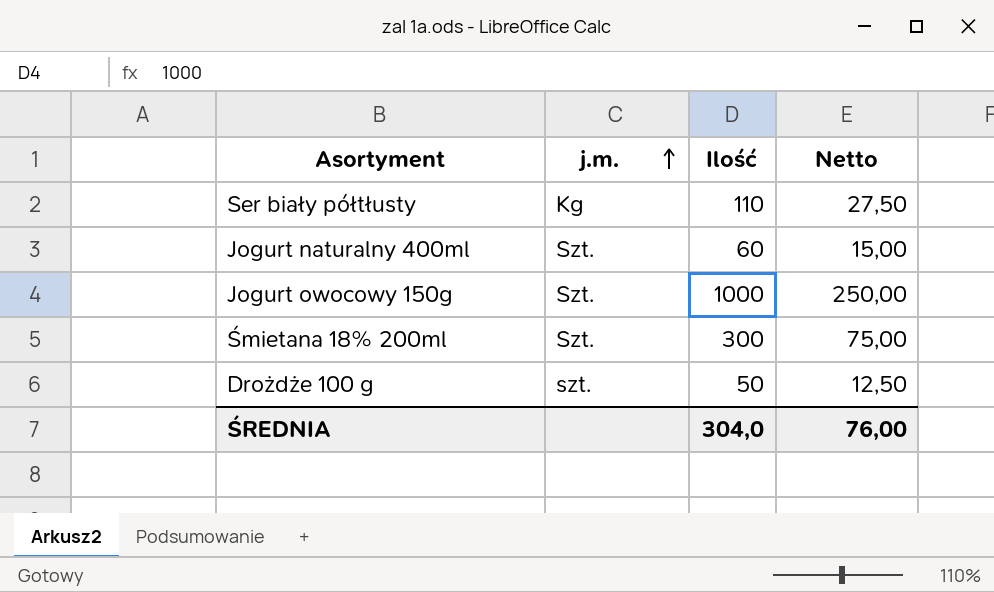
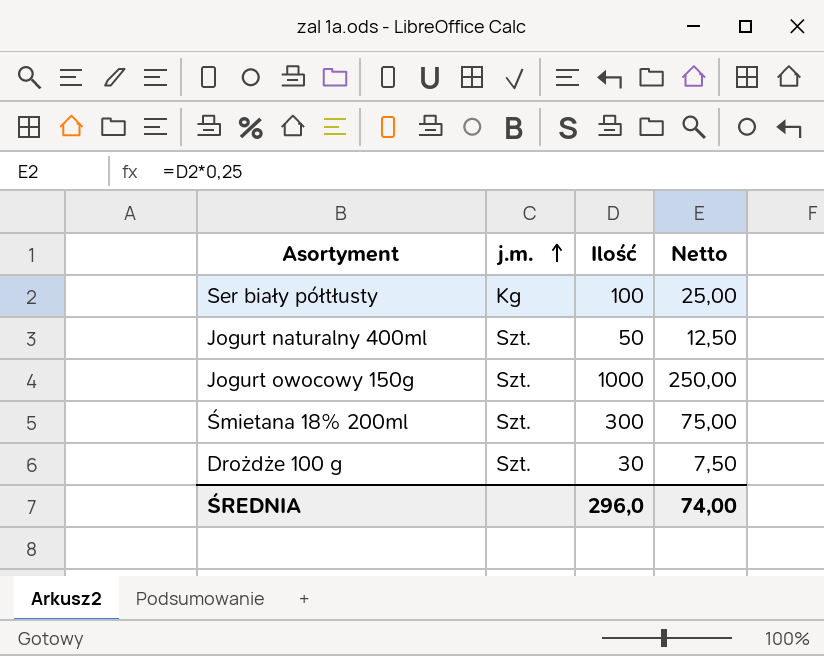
Ser biały półtłusty | Ilość: 110 -> 100
Ser biały półtłusty | Netto: 27,50 -> 25,00
Jogurt naturalny 400ml | Ilość: 60 -> 50
Jogurt naturalny 400ml | Netto: 15,00 -> 12,50
Drożdże 100 g | j.m.: szt. -> Szt.
Drożdże 100 g | Ilość: 50 -> 30
Drożdże 100 g | Netto: 12,50 -> 7,50
ŚREDNIA | Ilość: 304,0 -> 296,0
ŚREDNIA | Netto: 76,00 -> 74,00

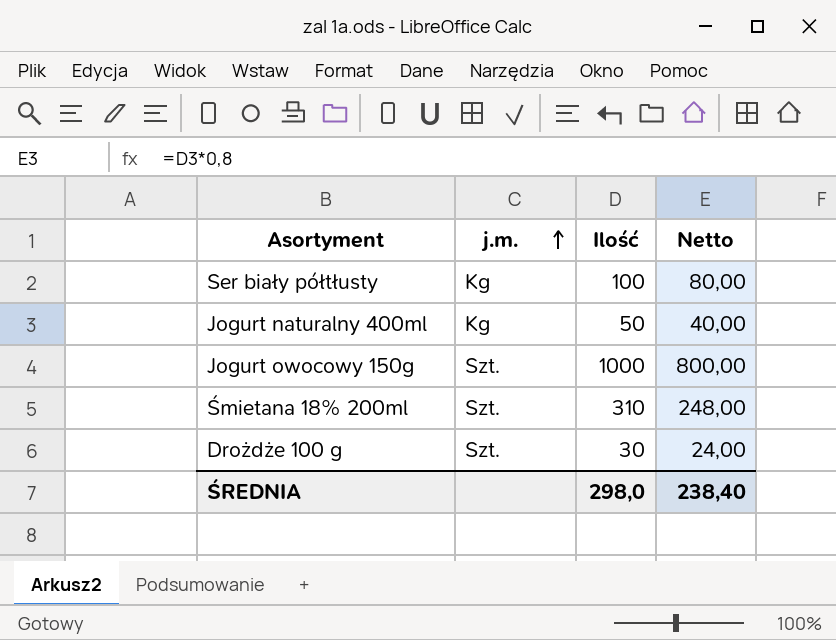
column Netto | formula: [Ilość] * 0,25 -> [Ilość] * 0,8
Jogurt naturalny 400ml | j.m.: Szt. -> Kg
Śmietana 18% 200ml | Ilość: 300 -> 310
ŚREDNIA | Ilość: 296,0 -> 298,0
ŚREDNIA | Netto: 74,00 -> 238,40

